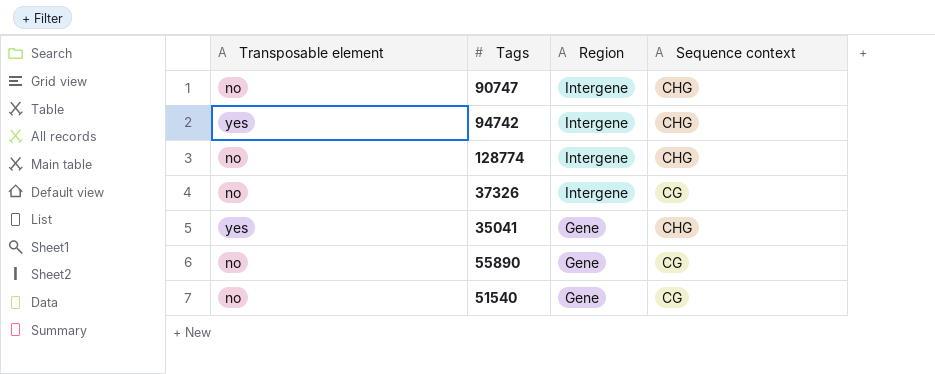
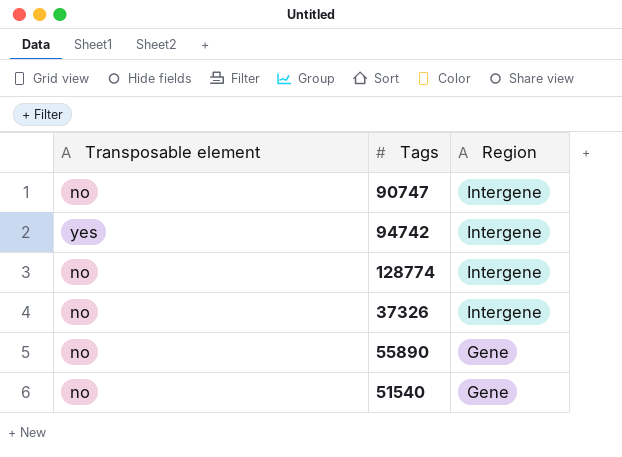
column Sequence context | position: 4 -> none
row 35041: yes | Gene | CHG -> none

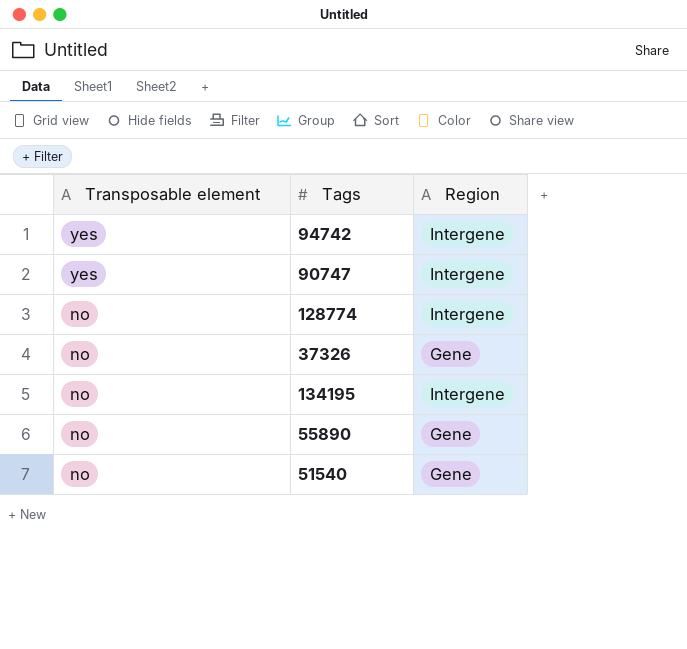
row order: Region descending -> Transposable element descending
90747 | Transposable element: no -> yes
37326 | Region: Intergene -> Gene
row 134195: none -> no | Intergene

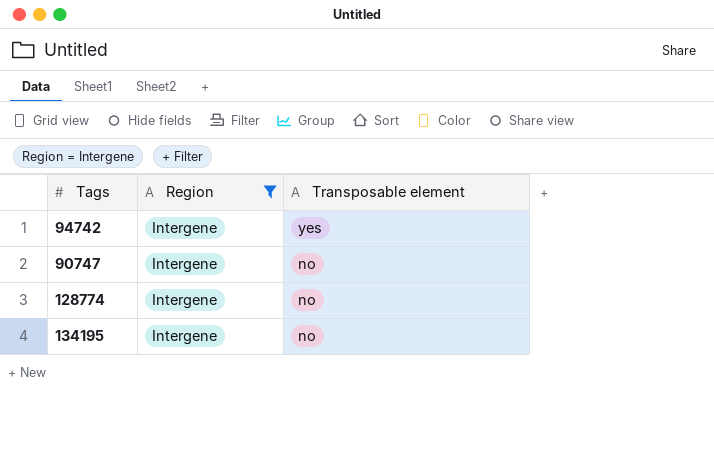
filter: none -> Region = Intergene
column Transposable element | position: 1 -> 3
90747 | Transposable element: yes -> no

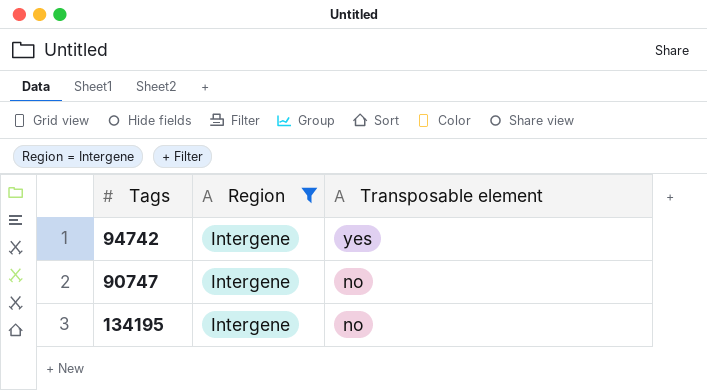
row 128774: Intergene | no -> none

